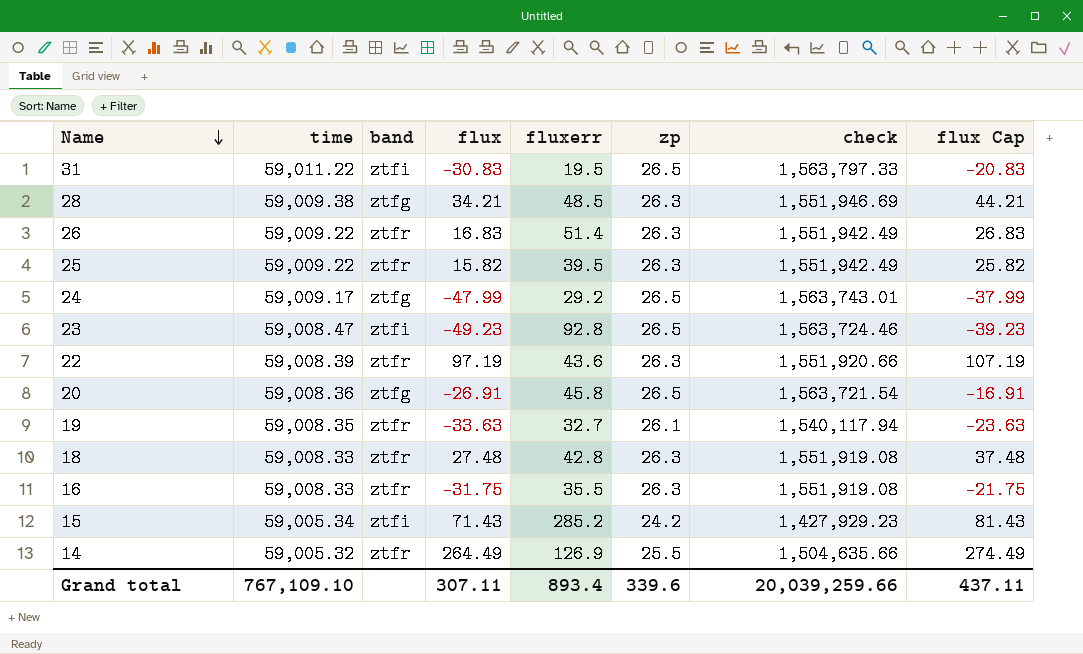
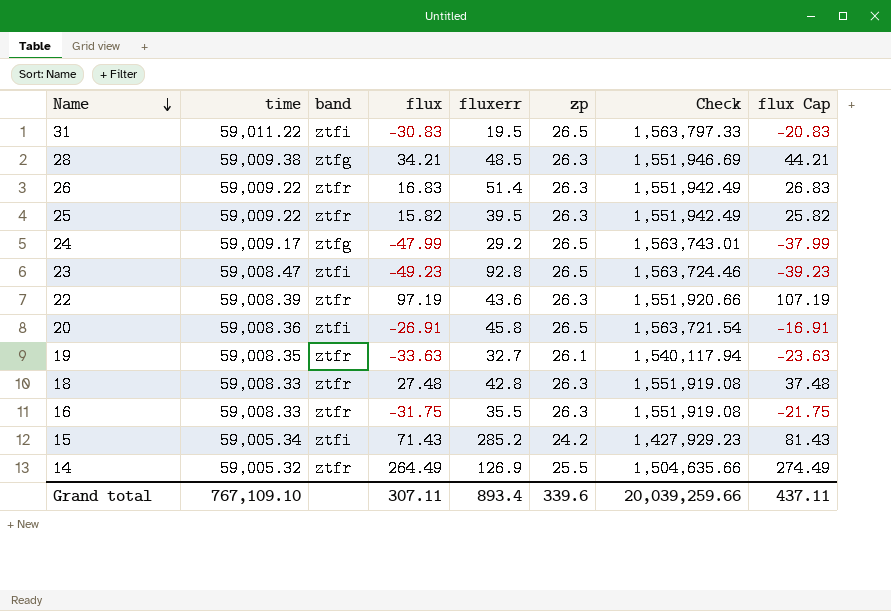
column name: check -> Check
20 | band: ztfg -> ztfi

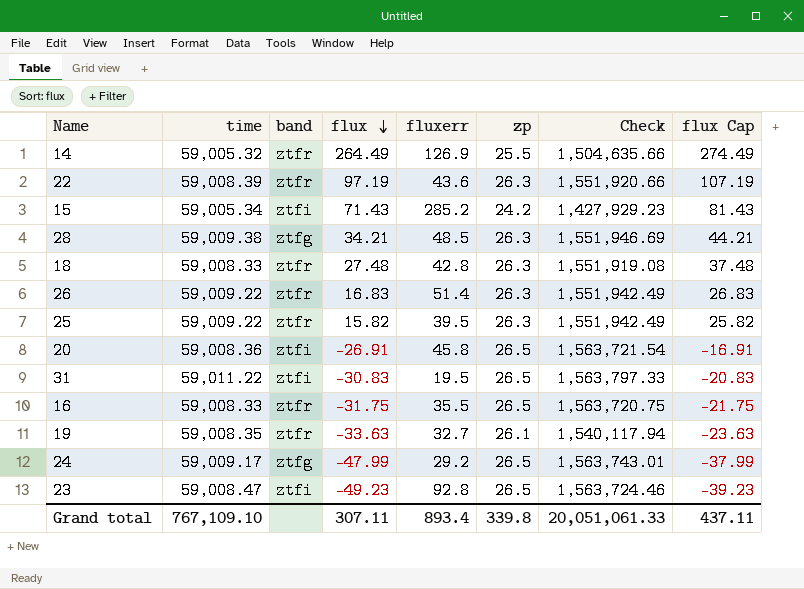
row order: Name descending -> flux descending
16 | zp: 26.3 -> 26.5
16 | Check: 1,551,919.08 -> 1,563,720.75
Grand total | zp: 339.6 -> 339.8
Grand total | Check: 20,039,259.66 -> 20,051,061.33

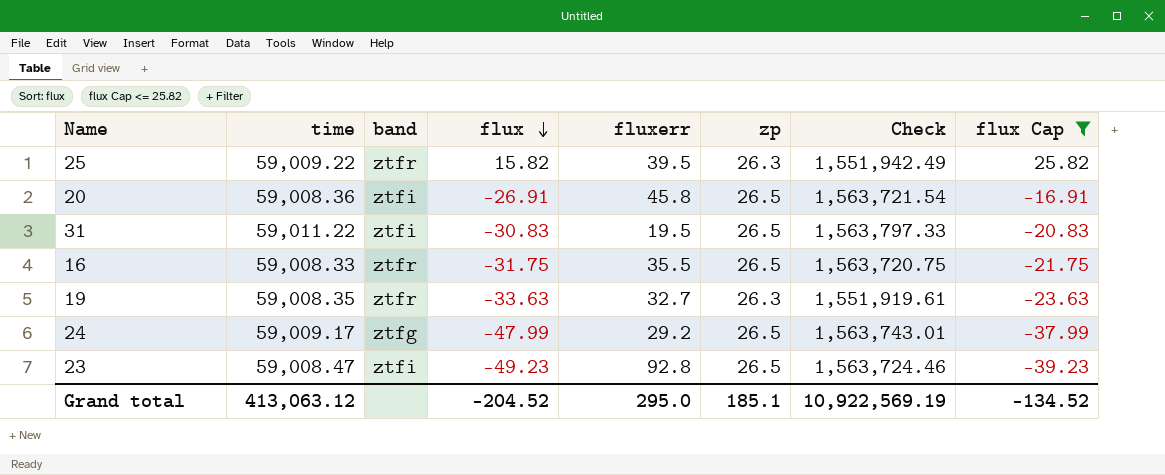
filter: none -> flux Cap <= 25.82
19 | zp: 26.1 -> 26.3
19 | Check: 1,540,117.94 -> 1,551,919.61
Grand total | time: 767,109.10 -> 413,063.12
Grand total | flux: 307.11 -> -204.52
Grand total | fluxerr: 893.4 -> 295.0
Grand total | zp: 339.8 -> 185.1
Grand total | Check: 20,051,061.33 -> 10,922,569.19
Grand total | flux Cap: 437.11 -> -134.52

